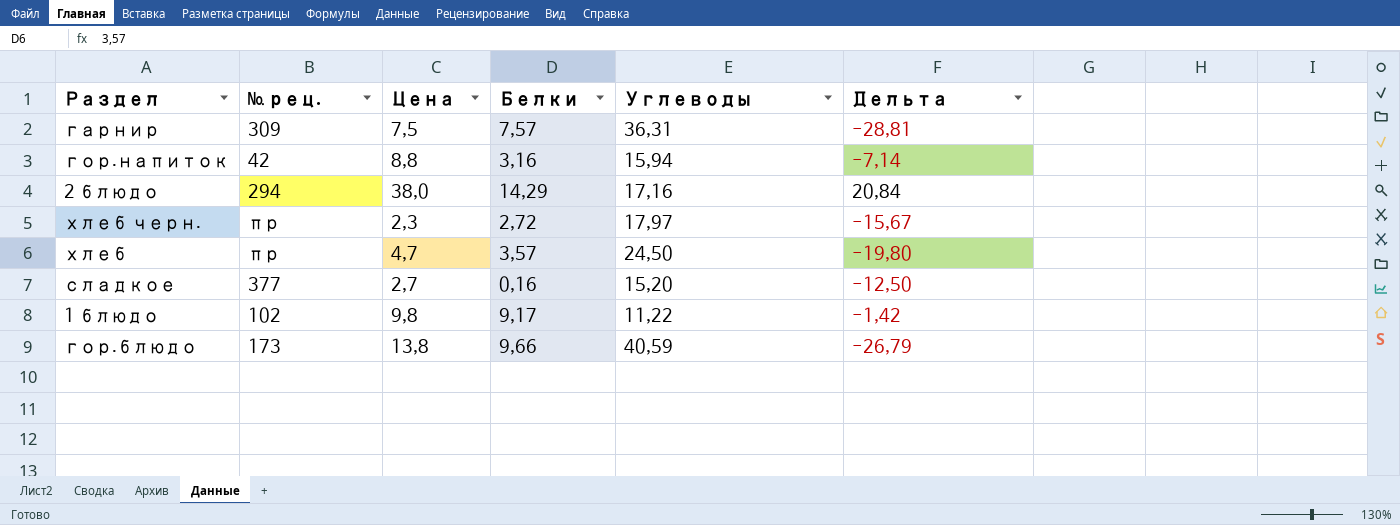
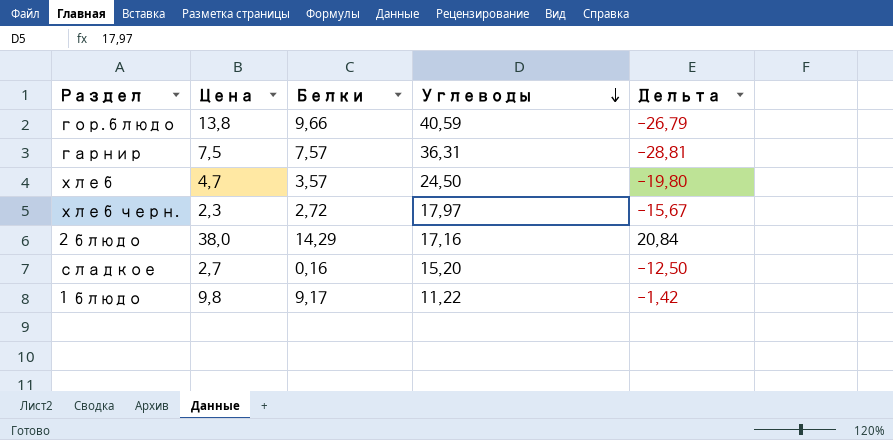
row order: none -> Углеводы descending
column № рец. | position: 2 -> none
row гор.напиток: 42 | 8,8 | 3,16 | 15,94 | -7,14 -> none

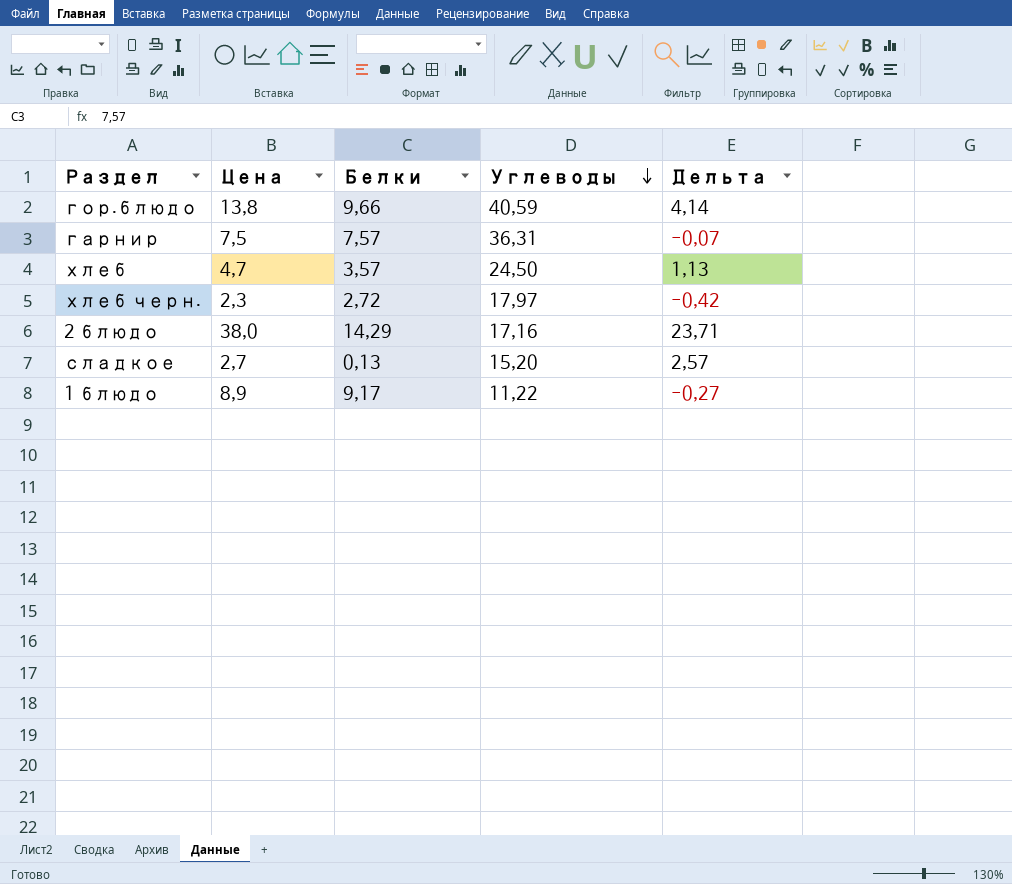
column Дельта | formula: [Цена] - [Углеводы] -> [Цена] - [Белки]
сладкое | Белки: 0,16 -> 0,13
1 блюдо | Цена: 9,8 -> 8,9

